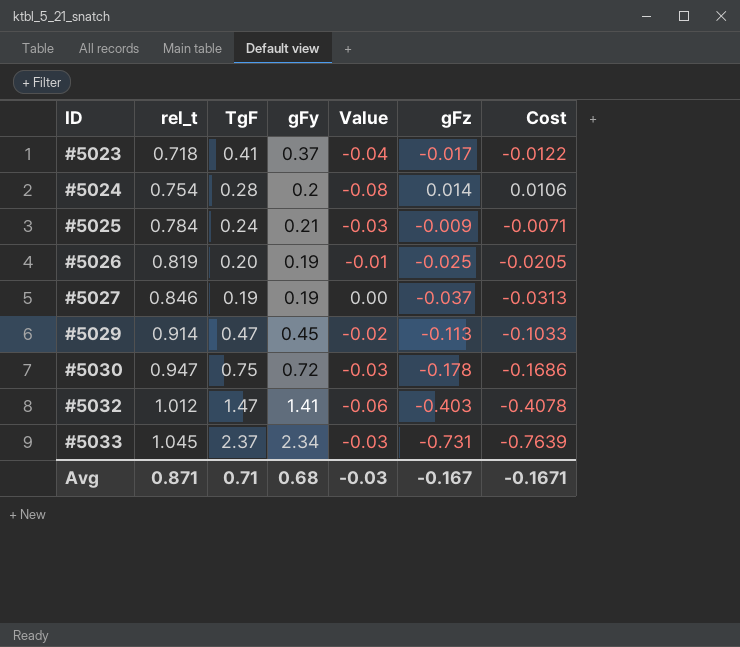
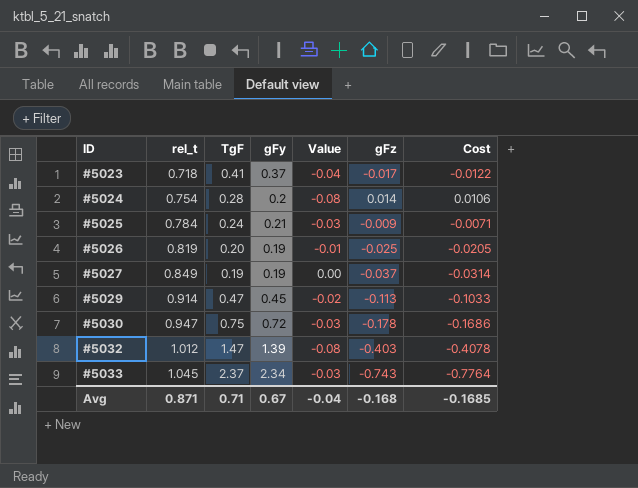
#5027 | rel_t: 0.846 -> 0.849
#5027 | Cost: -0.0313 -> -0.0314
#5032 | gFy: 1.41 -> 1.39
#5032 | Value: -0.06 -> -0.08
#5033 | gFz: -0.731 -> -0.743
#5033 | Cost: -0.7639 -> -0.7764
Avg | gFy: 0.68 -> 0.67
Avg | Value: -0.03 -> -0.04
Avg | gFz: -0.167 -> -0.168
Avg | Cost: -0.1671 -> -0.1685

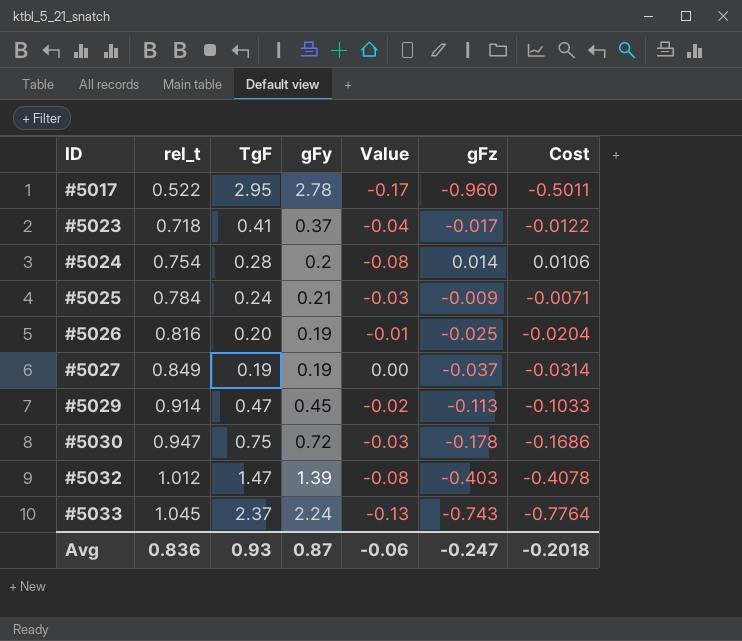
row #5017: none -> 0.522 | 2.95 | 2.78 | -0.17 | -0.960 | -0.5011
#5026 | rel_t: 0.819 -> 0.816
#5026 | Cost: -0.0205 -> -0.0204
#5033 | gFy: 2.34 -> 2.24
#5033 | Value: -0.03 -> -0.13
Avg | rel_t: 0.871 -> 0.836
Avg | TgF: 0.71 -> 0.93
Avg | gFy: 0.67 -> 0.87
Avg | Value: -0.04 -> -0.06
Avg | gFz: -0.168 -> -0.247
Avg | Cost: -0.1685 -> -0.2018

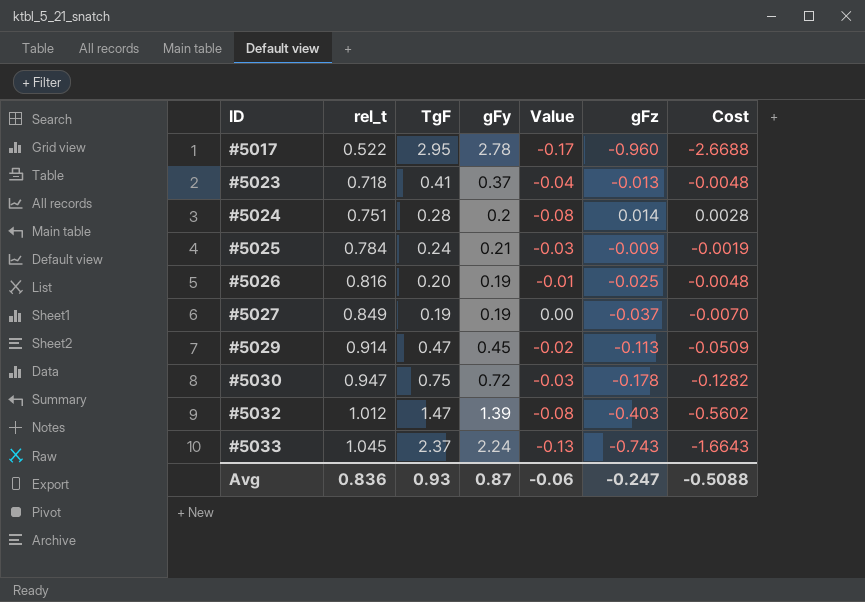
column Cost | formula: [rel_t] * [gFz] -> [gFy] * [gFz]
#5023 | gFz: -0.017 -> -0.013
#5024 | rel_t: 0.754 -> 0.751
Avg | Cost: -0.2018 -> -0.5088

